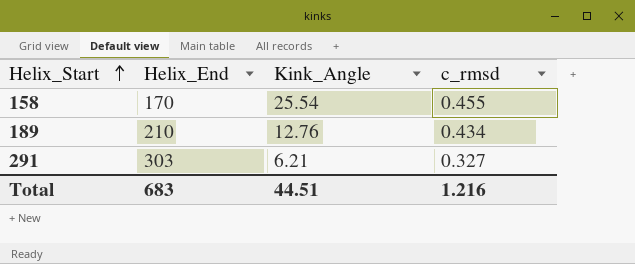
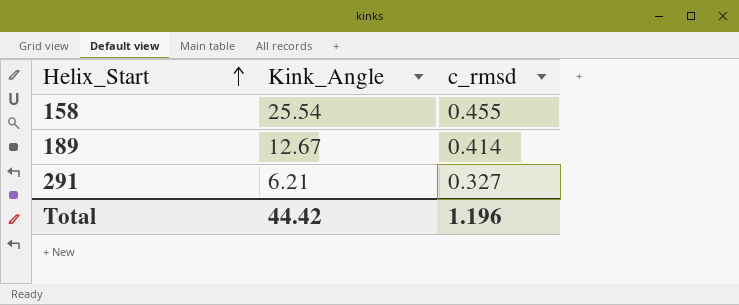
column Helix_End | position: 2 -> none
189 | Kink_Angle: 12.76 -> 12.67
189 | c_rmsd: 0.434 -> 0.414
Total | Kink_Angle: 44.51 -> 44.42
Total | c_rmsd: 1.216 -> 1.196

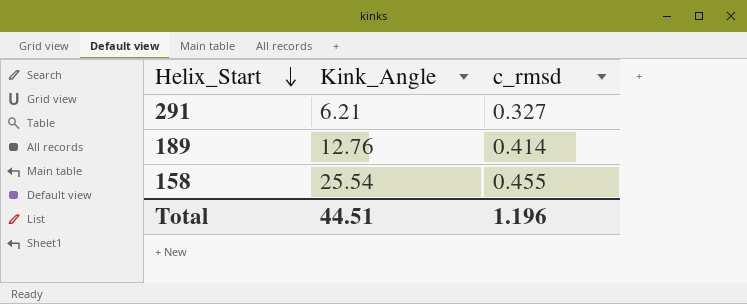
row order: Helix_Start ascending -> Helix_Start descending
189 | Kink_Angle: 12.67 -> 12.76
Total | Kink_Angle: 44.42 -> 44.51

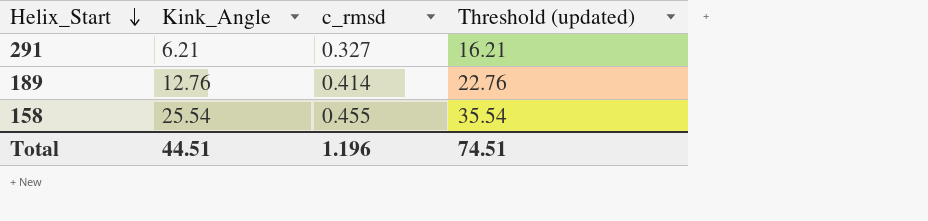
column Threshold (updated) | formula: none -> [Kink_Angle] + 10

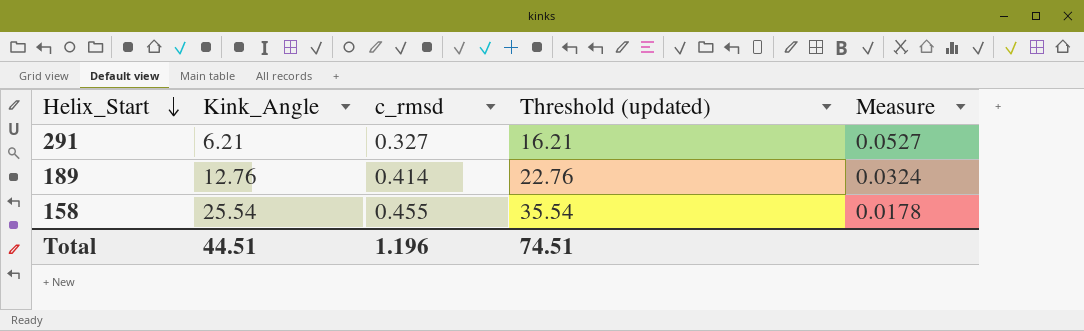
column Measure | formula: none -> [c_rmsd] / [Kink_Angle]

